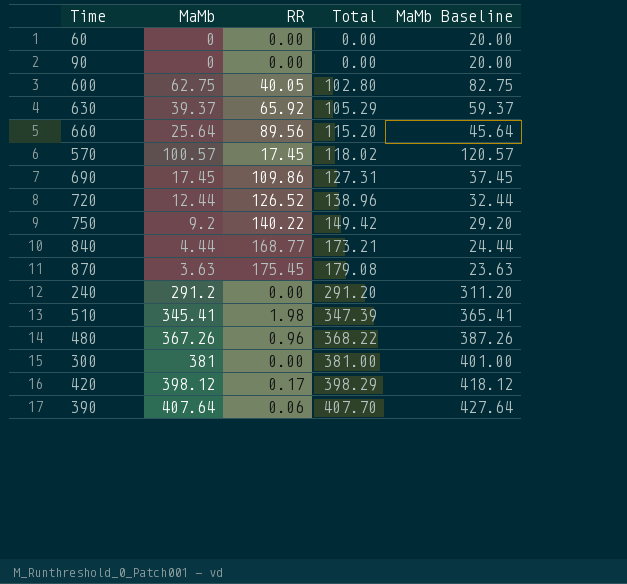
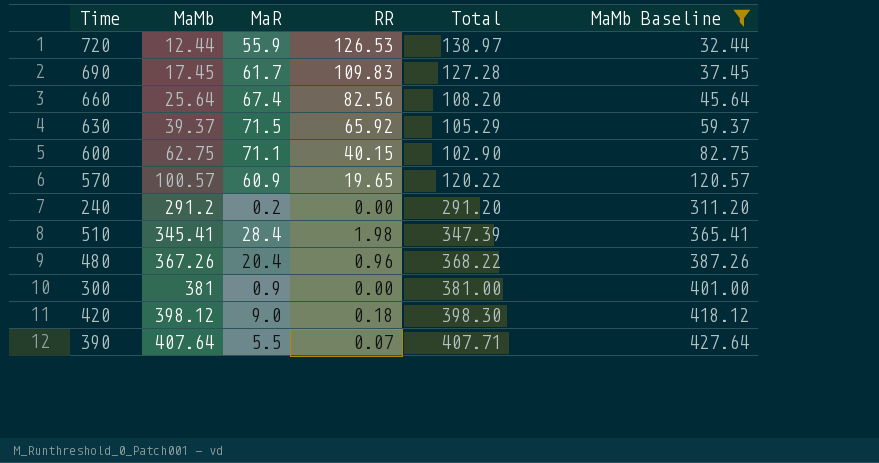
filter: none -> MaMb Baseline >= 32.44
row order: Total ascending -> MaMb ascending
column MaR | position: none -> 3
720 | RR: 126.52 -> 126.53
720 | Total: 138.96 -> 138.97
690 | RR: 109.86 -> 109.83
690 | Total: 127.31 -> 127.28
660 | RR: 89.56 -> 82.56
660 | Total: 115.20 -> 108.20
600 | RR: 40.05 -> 40.15
600 | Total: 102.80 -> 102.90
570 | RR: 17.45 -> 19.65
570 | Total: 118.02 -> 120.22
420 | RR: 0.17 -> 0.18
420 | Total: 398.29 -> 398.30
390 | RR: 0.06 -> 0.07
390 | Total: 407.70 -> 407.71

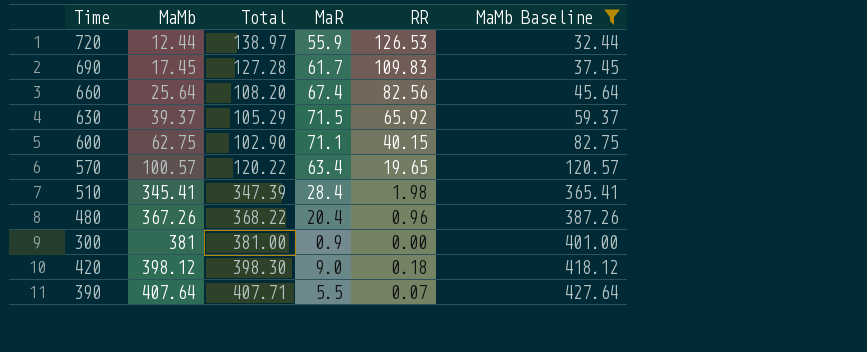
column Total | position: 5 -> 3
row 240: 291.2 | 0.2 | 0.00 | 291.20 | 311.20 -> none
570 | MaR: 60.9 -> 63.4

